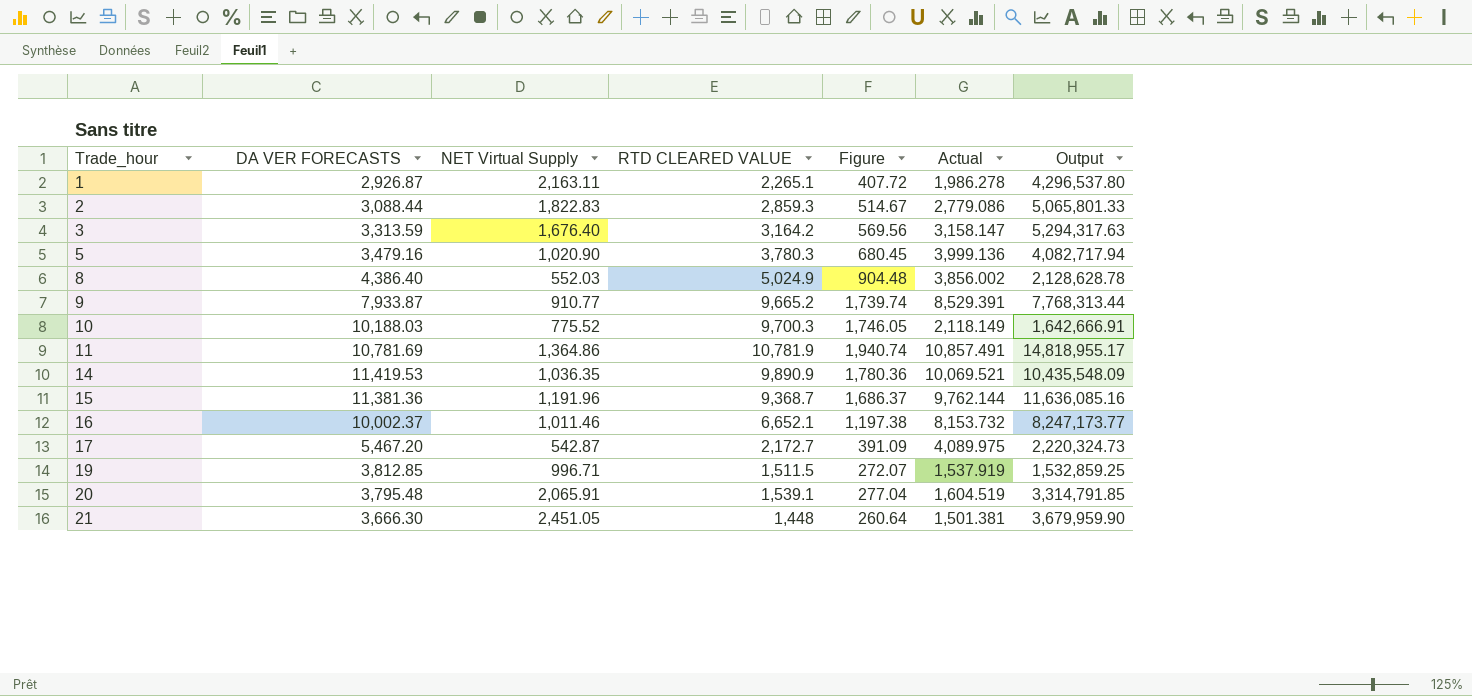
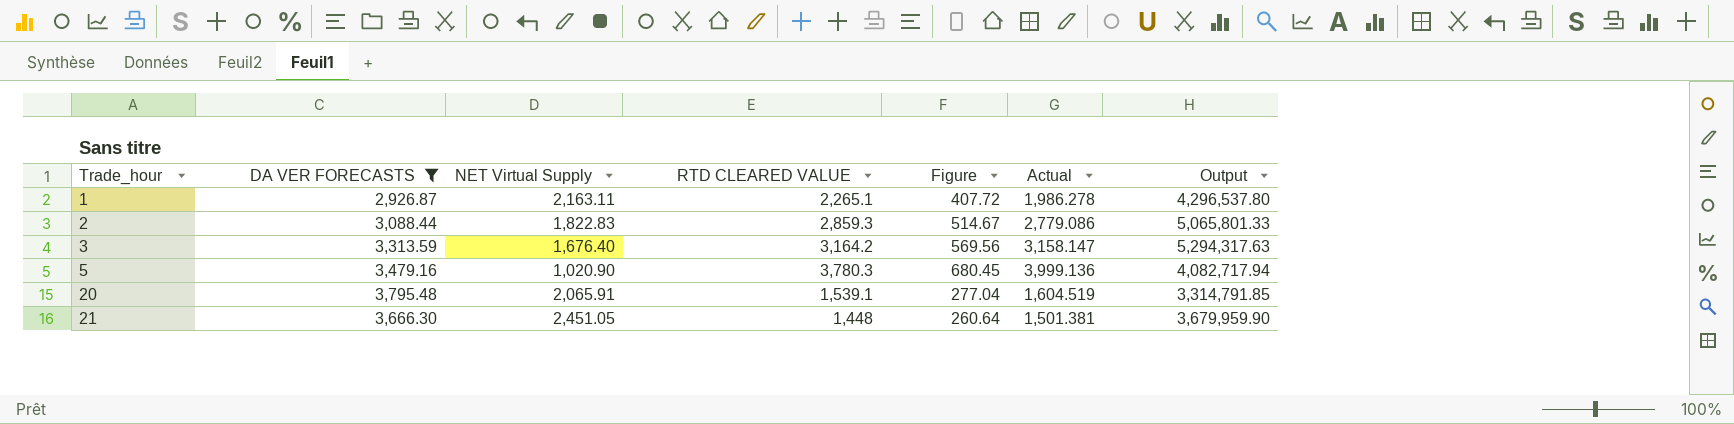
filter: none -> DA VER FORECASTS <= 3,795.48

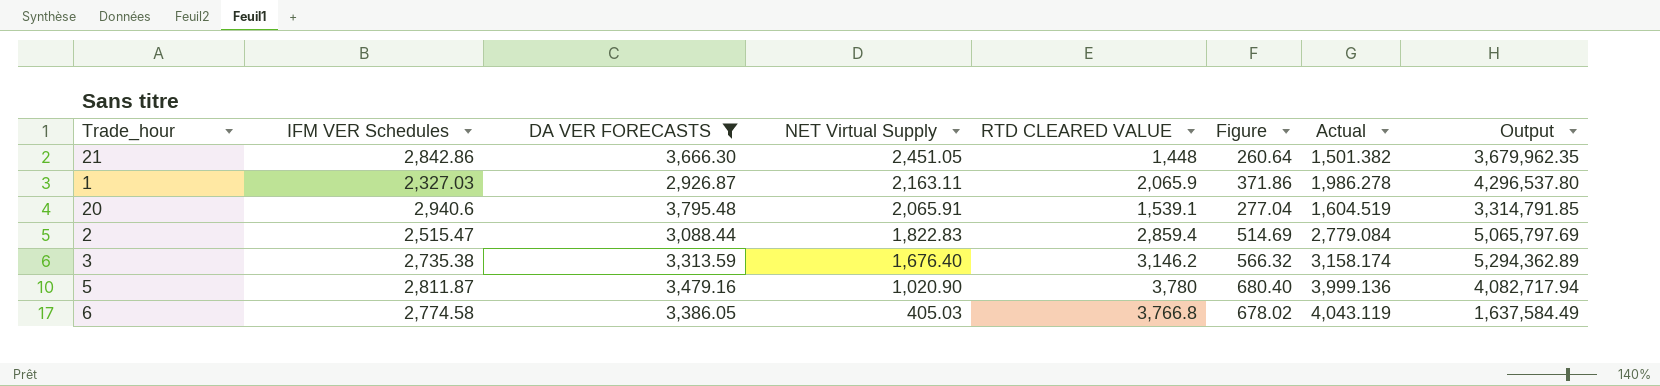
row order: Trade_hour ascending -> NET Virtual Supply descending
column IFM VER Schedules | position: none -> 2
21 | Actual: 1,501.381 -> 1,501.382
21 | Output: 3,679,959.90 -> 3,679,962.35
1 | RTD CLEARED VALUE: 2,265.1 -> 2,065.9
1 | Figure: 407.72 -> 371.86
2 | RTD CLEARED VALUE: 2,859.3 -> 2,859.4
2 | Figure: 514.67 -> 514.69
2 | Actual: 2,779.086 -> 2,779.084
2 | Output: 5,065,801.33 -> 5,065,797.69
3 | RTD CLEARED VALUE: 3,164.2 -> 3,146.2
3 | Figure: 569.56 -> 566.32
3 | Actual: 3,158.147 -> 3,158.174
3 | Output: 5,294,317.63 -> 5,294,362.89
5 | RTD CLEARED VALUE: 3,780.3 -> 3,780
5 | Figure: 680.45 -> 680.40
row 6: none -> 2,774.58 | 3,386.05 | 405.03 | 3,766.8 | 678.02 | 4,043.119 | 1,637,584.49

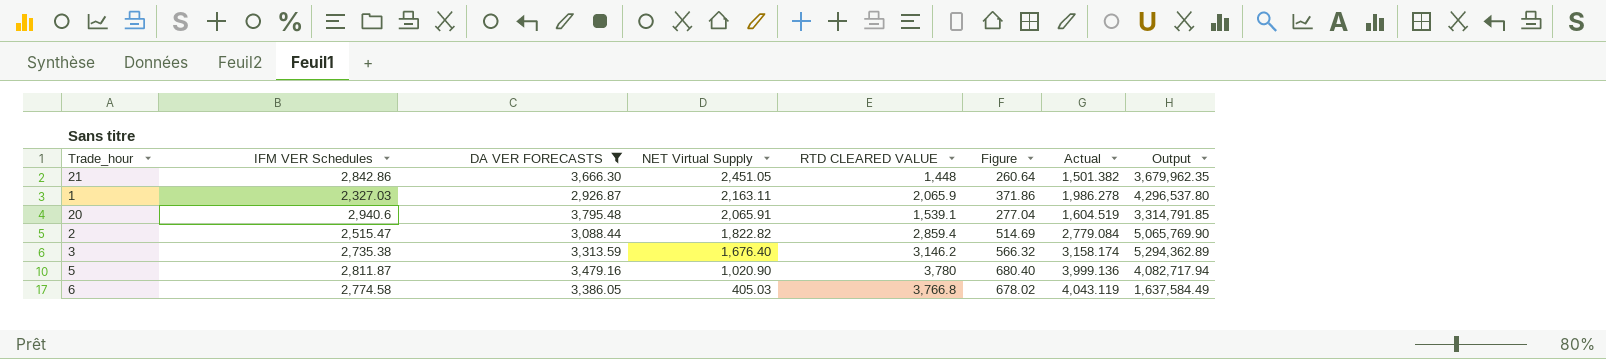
2 | NET Virtual Supply: 1,822.83 -> 1,822.82
2 | Output: 5,065,797.69 -> 5,065,769.90

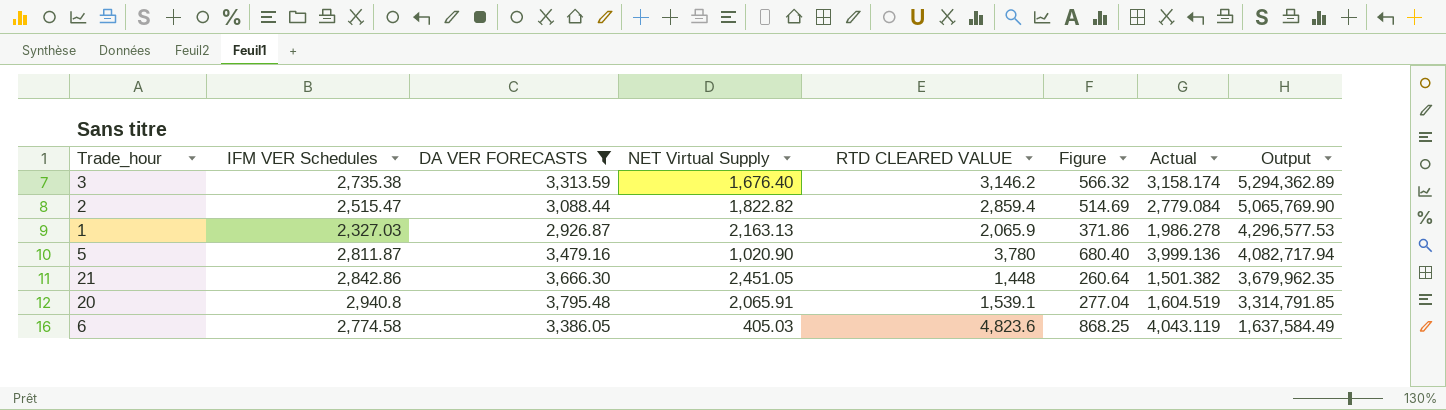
row order: NET Virtual Supply descending -> Output descending
1 | NET Virtual Supply: 2,163.11 -> 2,163.13
1 | Output: 4,296,537.80 -> 4,296,577.53
20 | IFM VER Schedules: 2,940.6 -> 2,940.8
6 | RTD CLEARED VALUE: 3,766.8 -> 4,823.6
6 | Figure: 678.02 -> 868.25

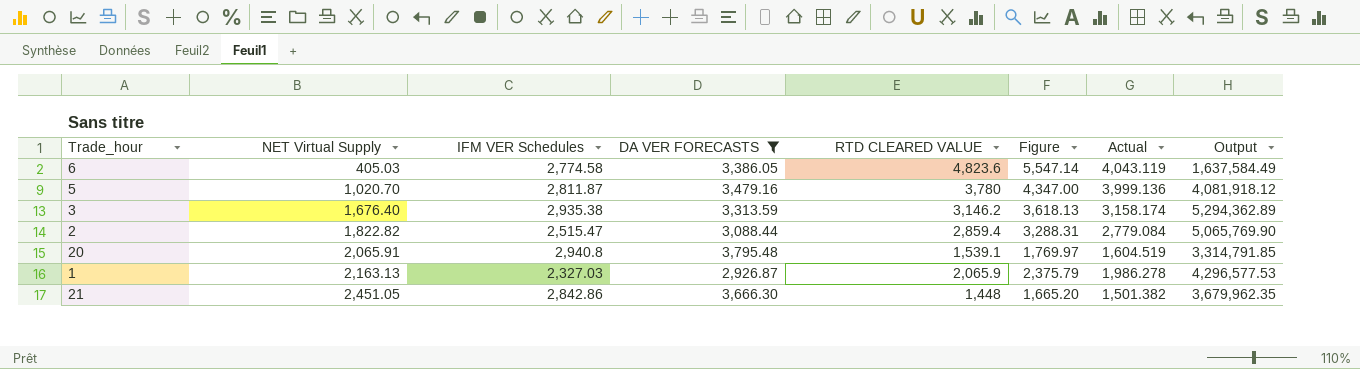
row order: Output descending -> NET Virtual Supply ascending
column NET Virtual Supply | position: 4 -> 2
column Figure | formula: [RTD CLEARED VALUE] * 0.18 -> [RTD CLEARED VALUE] * 1.15
5 | NET Virtual Supply: 1,020.90 -> 1,020.70
5 | Output: 4,082,717.94 -> 4,081,918.12
3 | IFM VER Schedules: 2,735.38 -> 2,935.38

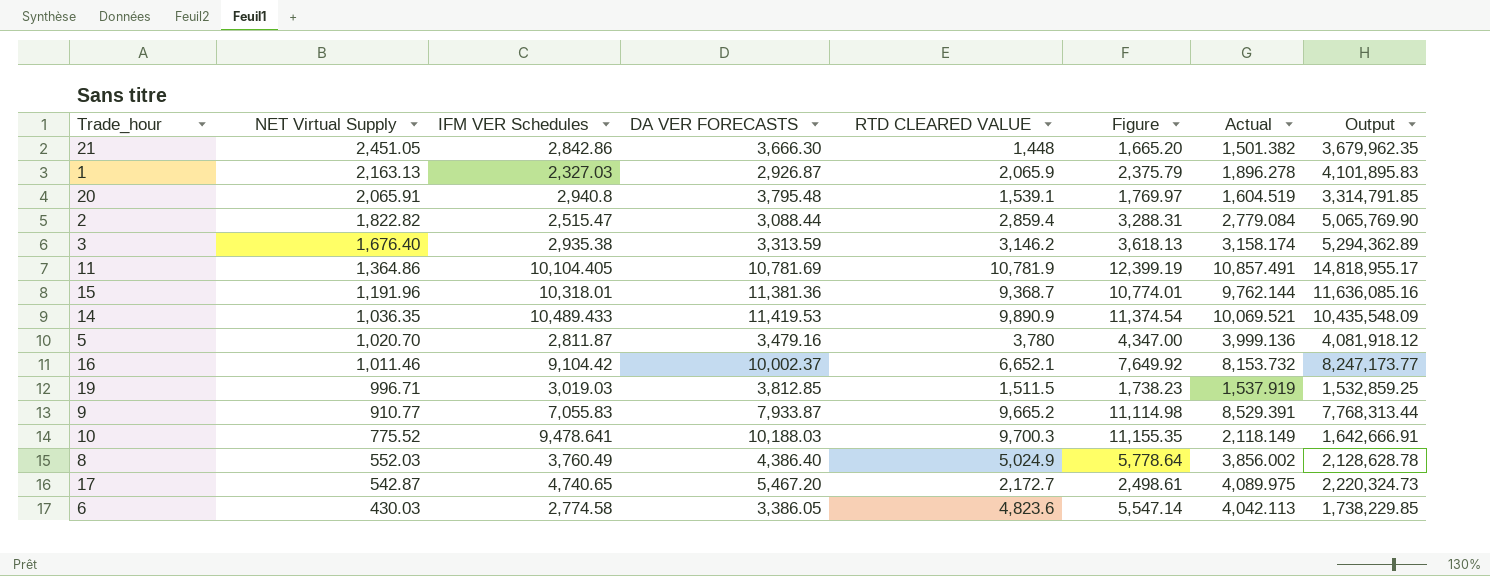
filter: DA VER FORECASTS <= 3,795.48 -> none
row order: NET Virtual Supply ascending -> NET Virtual Supply descending
1 | Actual: 1,986.278 -> 1,896.278
1 | Output: 4,296,577.53 -> 4,101,895.83
6 | NET Virtual Supply: 405.03 -> 430.03
6 | Actual: 4,043.119 -> 4,042.113
6 | Output: 1,637,584.49 -> 1,738,229.85

